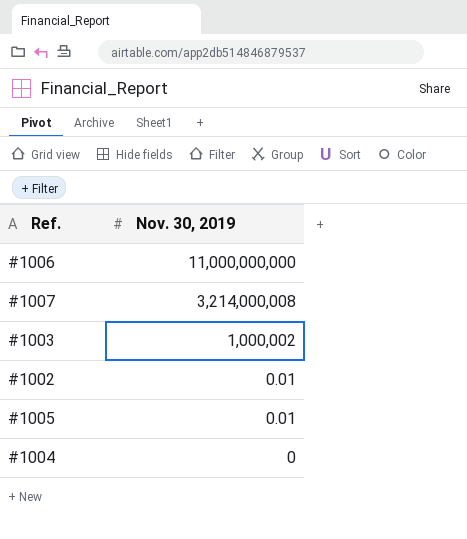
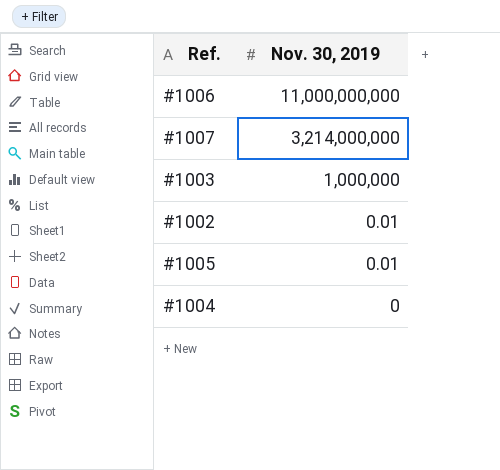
#1007 | Nov. 30, 2019: 3,214,000,008 -> 3,214,000,000
#1003 | Nov. 30, 2019: 1,000,002 -> 1,000,000

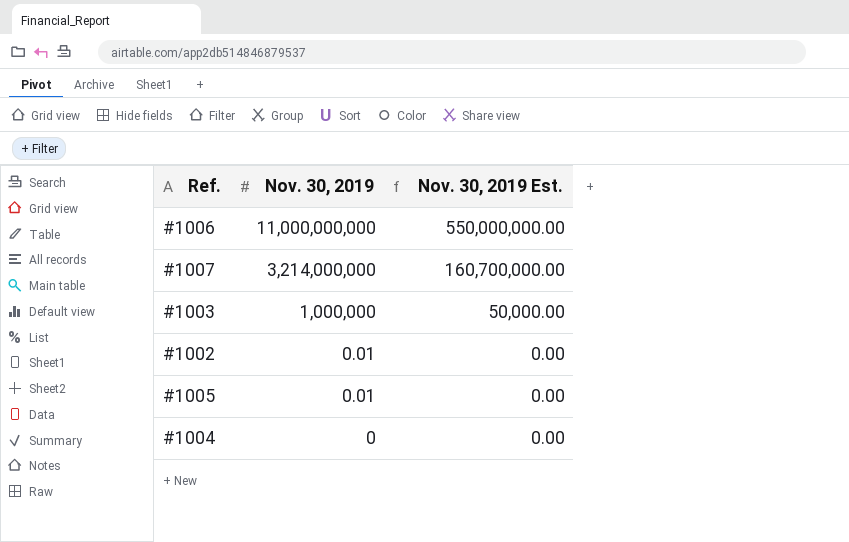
column Nov. 30, 2019 Est. | formula: none -> [Nov. 30, 2019] * 0.05

